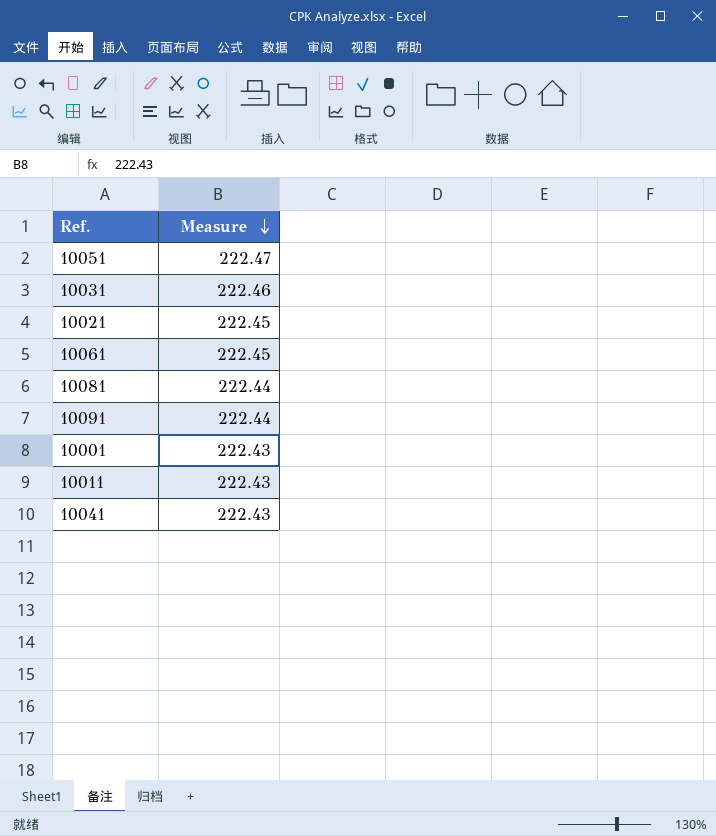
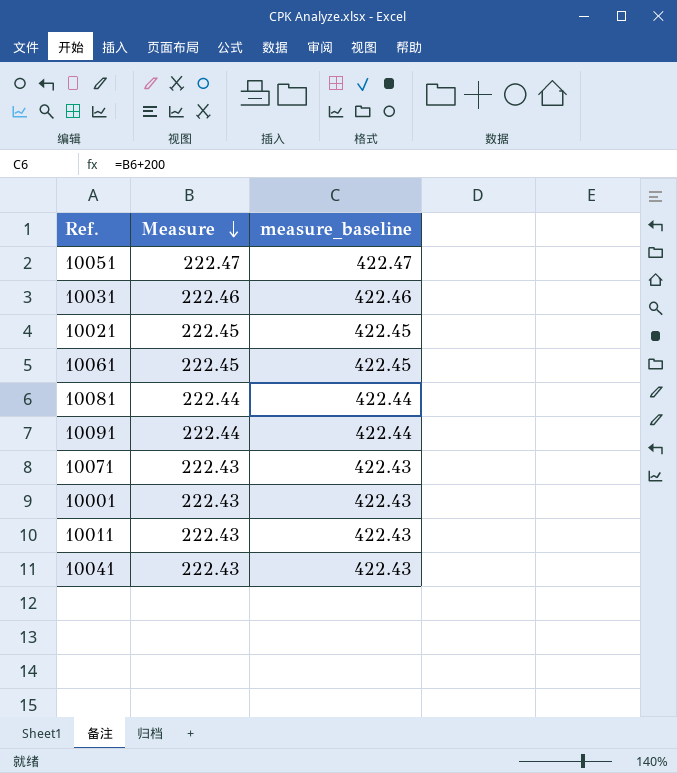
column measure_baseline | formula: none -> [Measure] + 200
row 10071: none -> 222.43 | 422.43

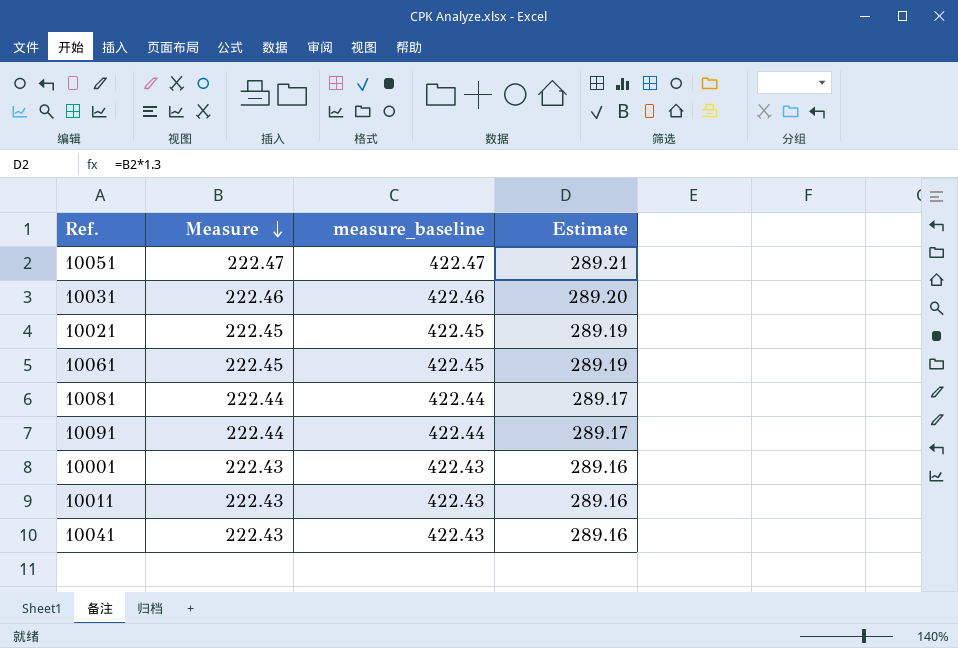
column Estimate | formula: none -> [Measure] * 1.3
row 10071: 222.43 | 422.43 -> none

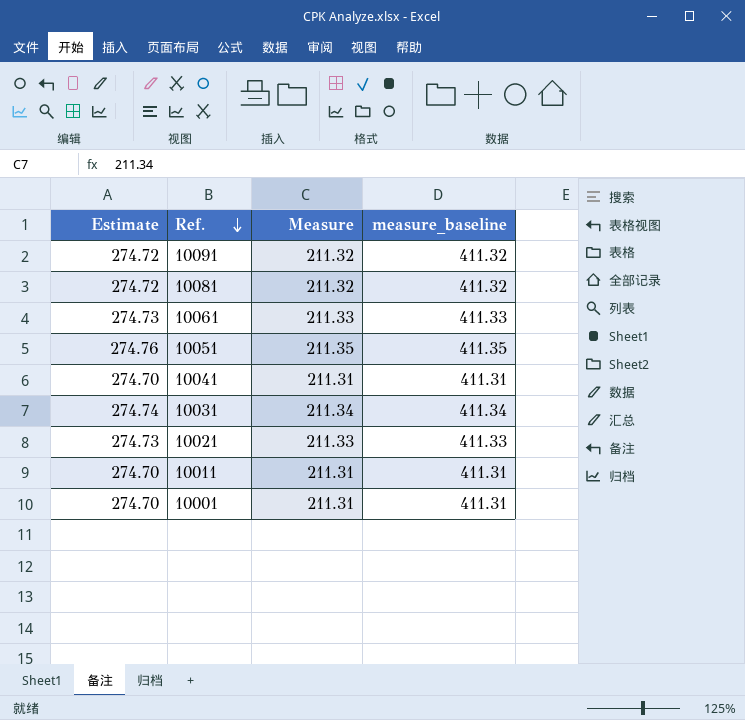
row order: Measure descending -> Ref. descending
column Estimate | position: 4 -> 1
10091 | Estimate: 289.17 -> 274.72
10091 | Measure: 222.44 -> 211.32
10091 | measure_baseline: 422.44 -> 411.32
10081 | Estimate: 289.17 -> 274.72
10081 | Measure: 222.44 -> 211.32
10081 | measure_baseline: 422.44 -> 411.32
10061 | Estimate: 289.19 -> 274.73
10061 | Measure: 222.45 -> 211.33
10061 | measure_baseline: 422.45 -> 411.33
10051 | Estimate: 289.21 -> 274.76
10051 | Measure: 222.47 -> 211.35
10051 | measure_baseline: 422.47 -> 411.35
10041 | Estimate: 289.16 -> 274.70
10041 | Measure: 222.43 -> 211.31
10041 | measure_baseline: 422.43 -> 411.31
10031 | Estimate: 289.20 -> 274.74
10031 | Measure: 222.46 -> 211.34
10031 | measure_baseline: 422.46 -> 411.34
10021 | Estimate: 289.19 -> 274.73
10021 | Measure: 222.45 -> 211.33
10021 | measure_baseline: 422.45 -> 411.33
10011 | Estimate: 289.16 -> 274.70
10011 | Measure: 222.43 -> 211.31
10011 | measure_baseline: 422.43 -> 411.31
10001 | Estimate: 289.16 -> 274.70
10001 | Measure: 222.43 -> 211.31
10001 | measure_baseline: 422.43 -> 411.31

